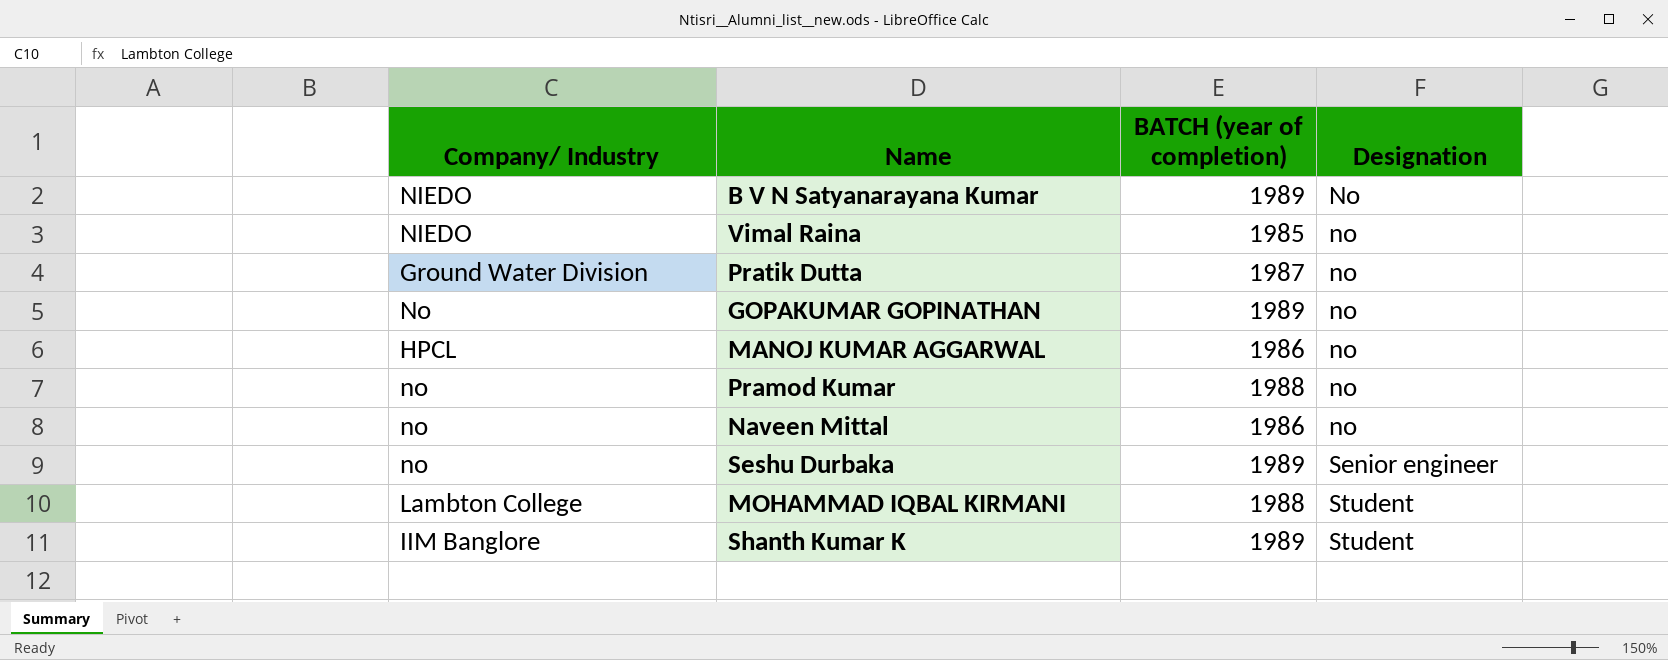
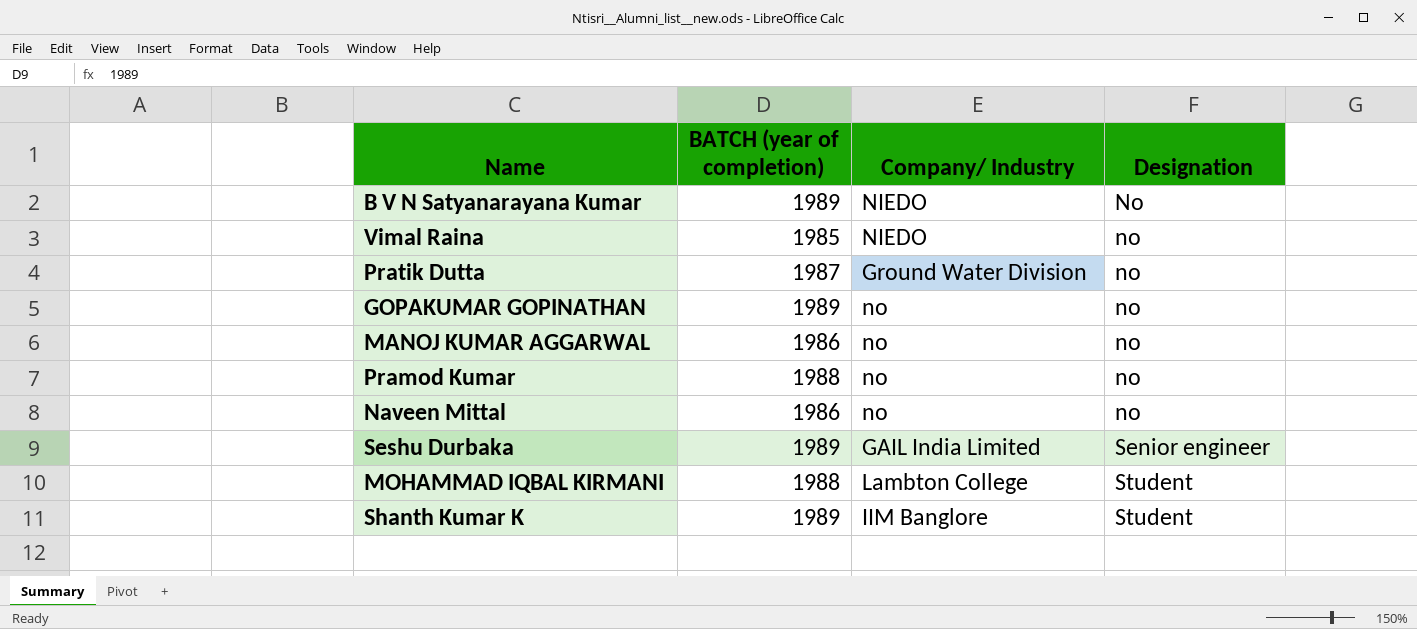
column Company/ Industry | position: 1 -> 3
GOPAKUMAR GOPINATHAN | Company/ Industry: No -> no
MANOJ KUMAR AGGARWAL | Company/ Industry: HPCL -> no
Seshu Durbaka | Company/ Industry: no -> GAIL India Limited

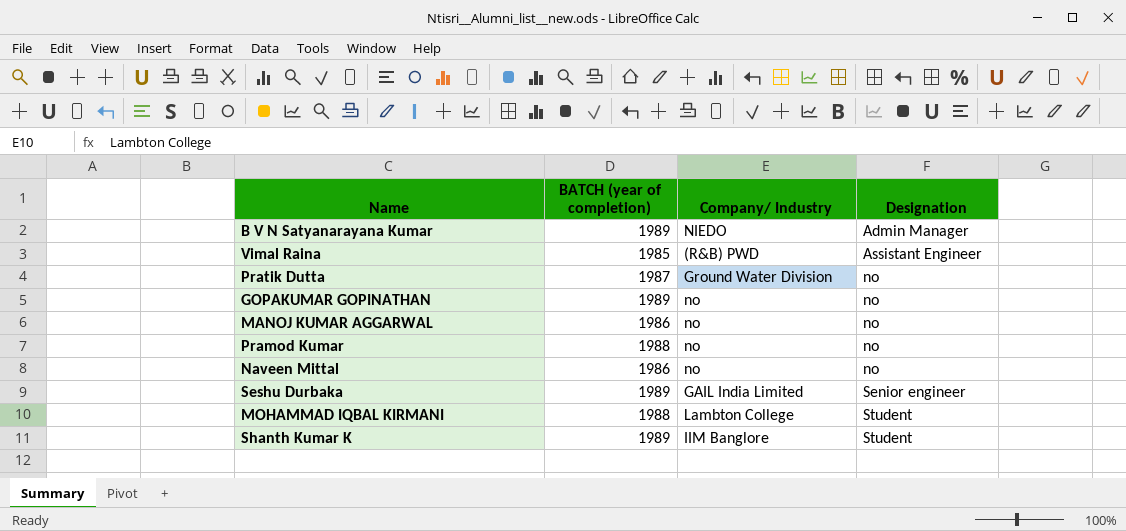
B V N Satyanarayana Kumar | Designation: No -> Admin Manager
Vimal Raina | Company/ Industry: NIEDO -> (R&B) PWD
Vimal Raina | Designation: no -> Assistant Engineer

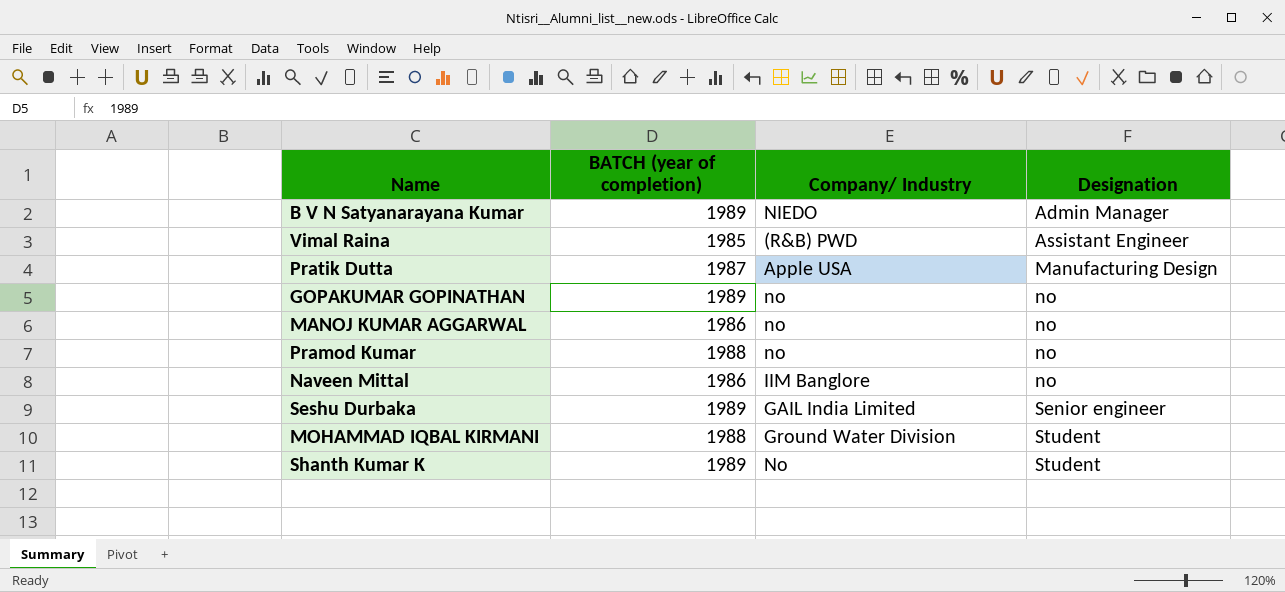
Pratik Dutta | Company/ Industry: Ground Water Division -> Apple USA
Pratik Dutta | Designation: no -> Manufacturing Design
Naveen Mittal | Company/ Industry: no -> IIM Banglore
MOHAMMAD IQBAL KIRMANI | Company/ Industry: Lambton College -> Ground Water Division
Shanth Kumar K | Company/ Industry: IIM Banglore -> No

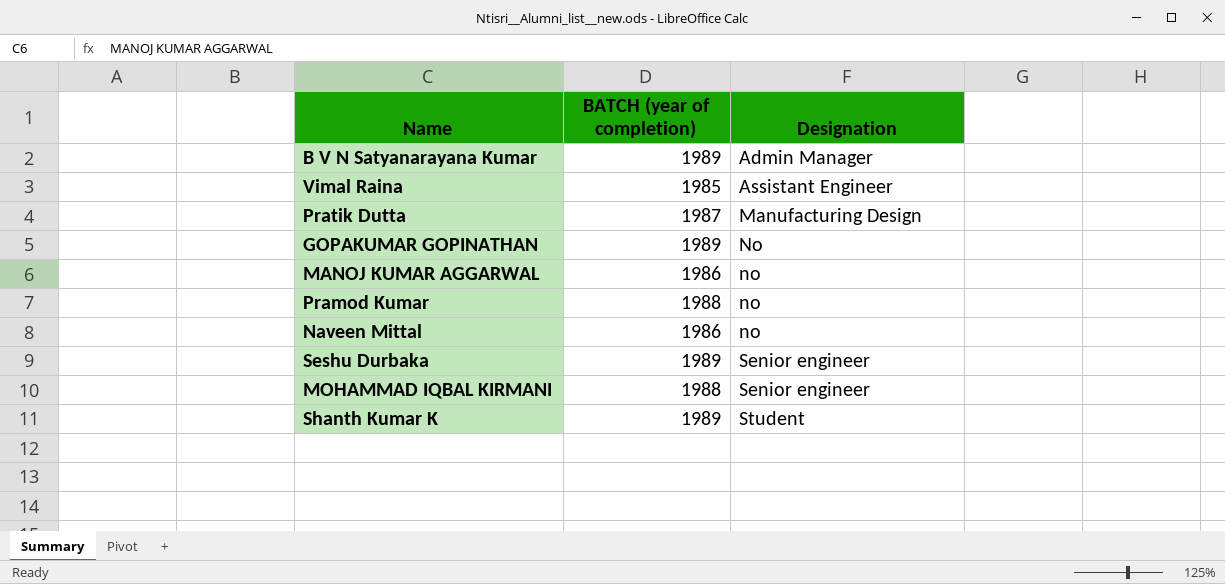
column Company/ Industry | position: 3 -> none
GOPAKUMAR GOPINATHAN | Designation: no -> No
MOHAMMAD IQBAL KIRMANI | Designation: Student -> Senior engineer

